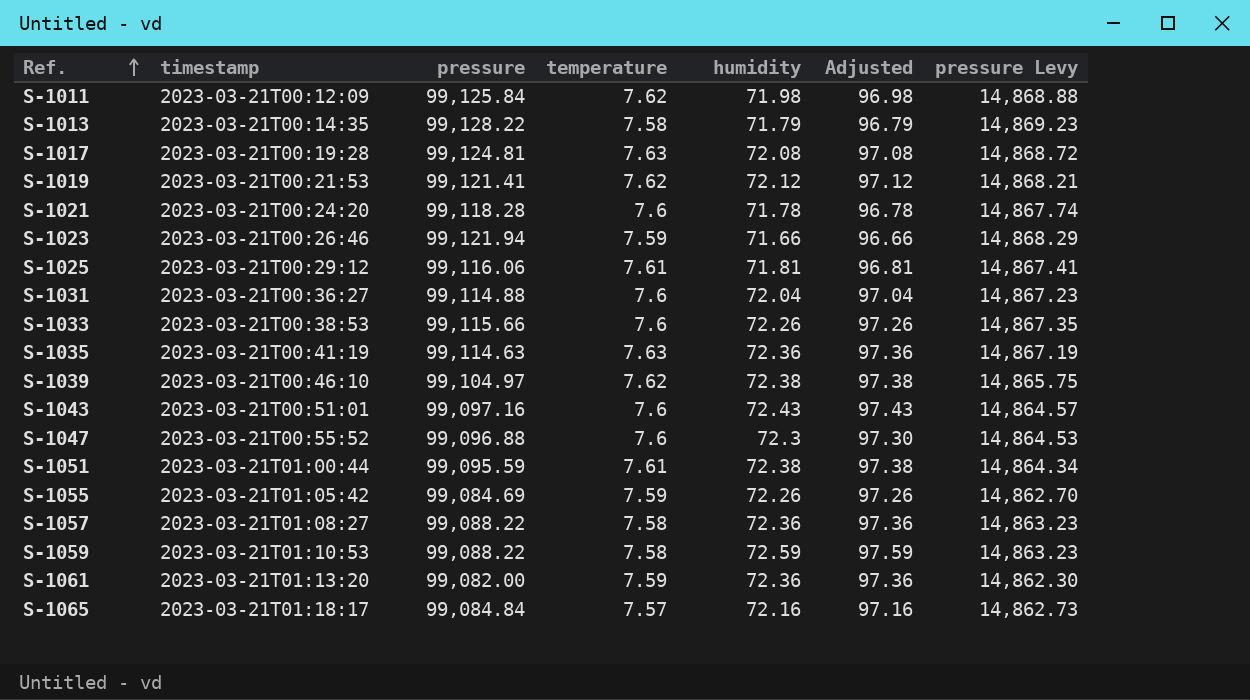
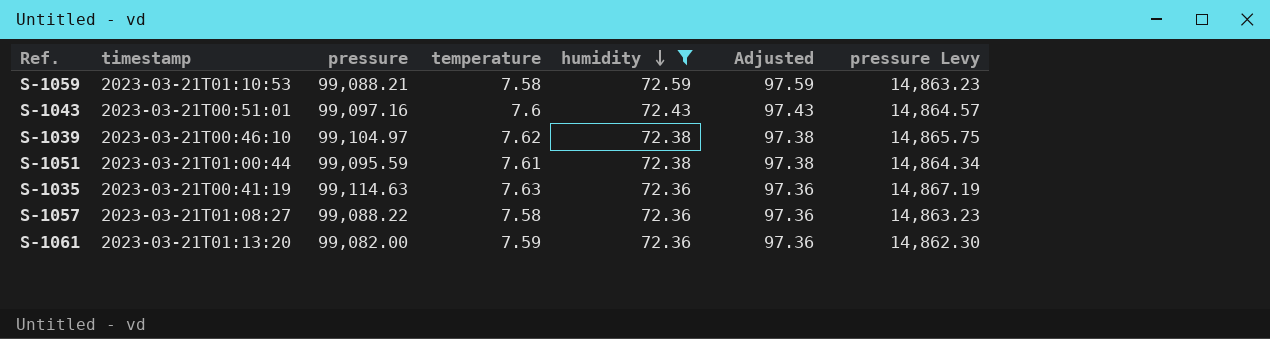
filter: none -> humidity >= 72.36
row order: Ref. ascending -> humidity descending
S-1059 | pressure: 99,088.22 -> 99,088.21

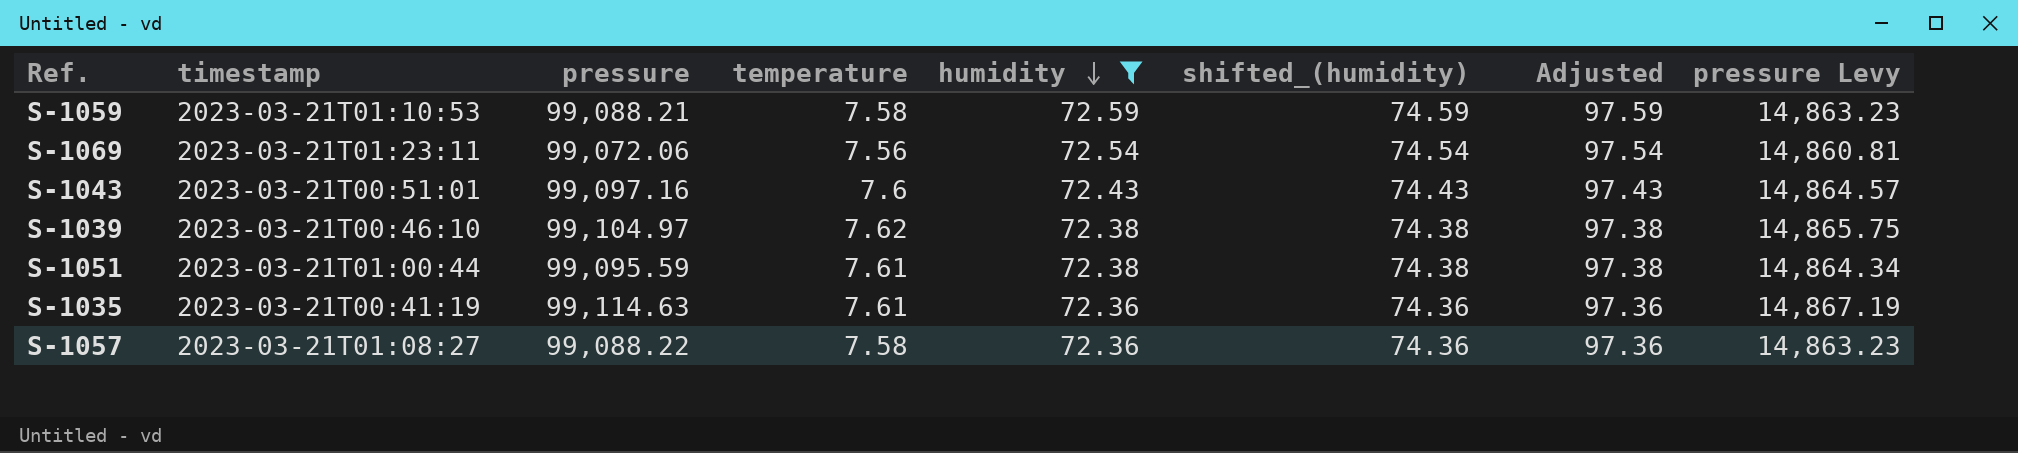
column shifted_(humidity) | formula: none -> [humidity] + 2
row S-1061: 2023-03-21T01:13:20 | 99,082.00 | 7.59 | 72.36 | 97.36 | 14,862.30 -> none
row S-1069: none -> 2023-03-21T01:23:11 | 99,072.06 | 7.56 | 72.54 | 74.54 | 97.54 | 14,860.81
S-1035 | temperature: 7.63 -> 7.61

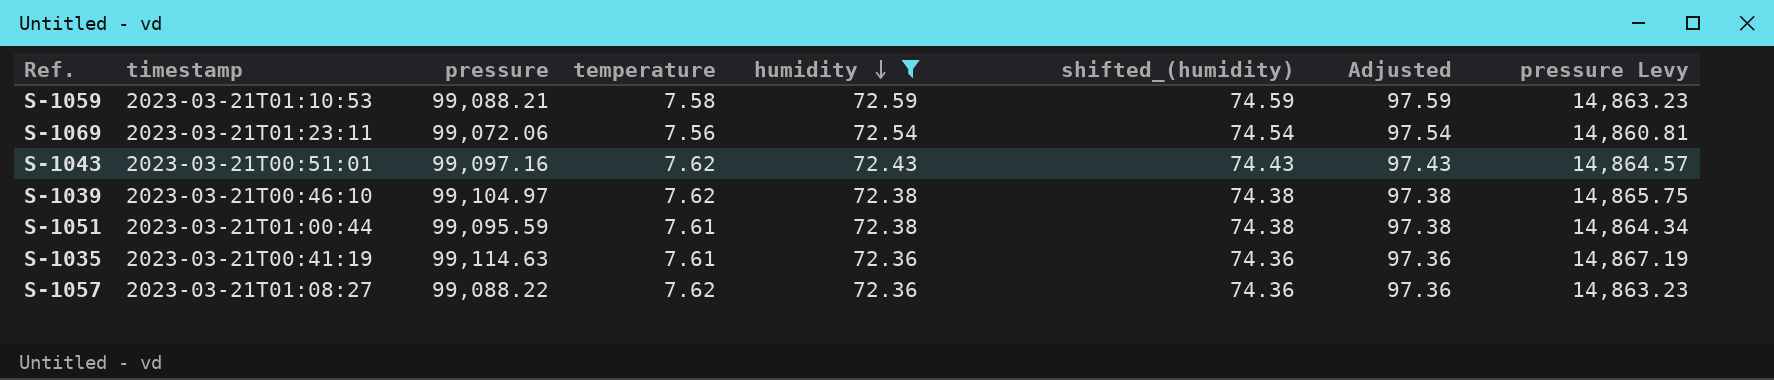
S-1043 | temperature: 7.6 -> 7.62
S-1057 | temperature: 7.58 -> 7.62

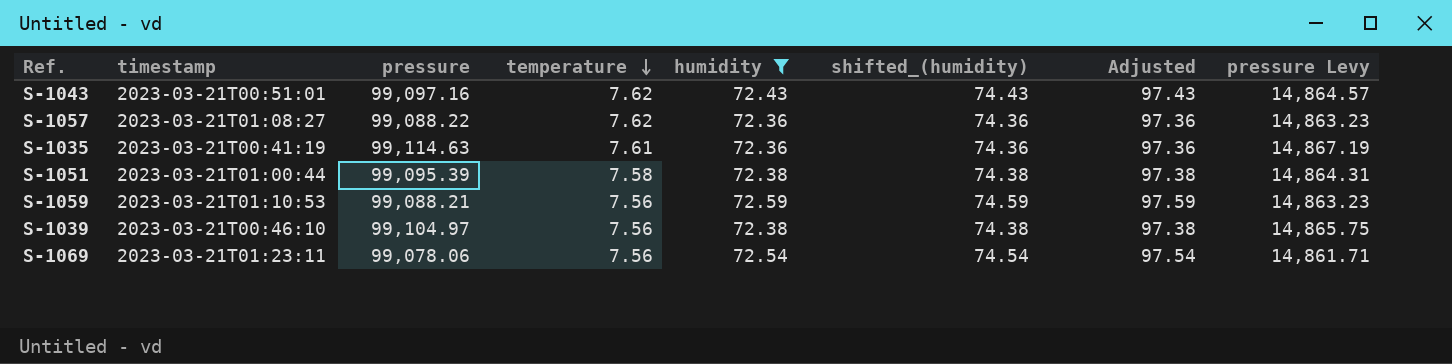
row order: humidity descending -> temperature descending
S-1051 | pressure: 99,095.59 -> 99,095.39
S-1051 | temperature: 7.61 -> 7.58
S-1051 | pressure Levy: 14,864.34 -> 14,864.31
S-1059 | temperature: 7.58 -> 7.56
S-1039 | temperature: 7.62 -> 7.56
S-1069 | pressure: 99,072.06 -> 99,078.06
S-1069 | pressure Levy: 14,860.81 -> 14,861.71

